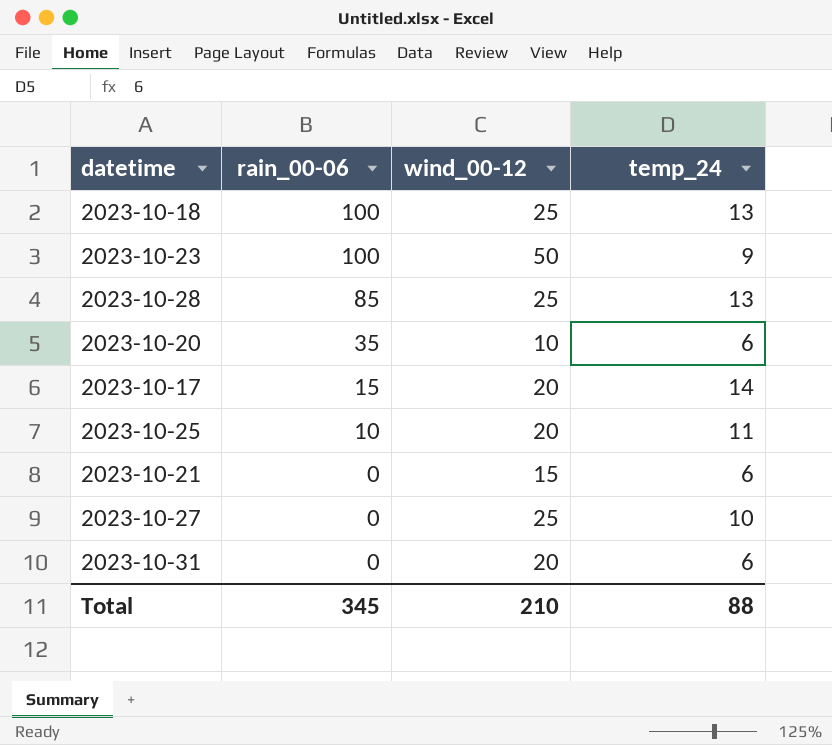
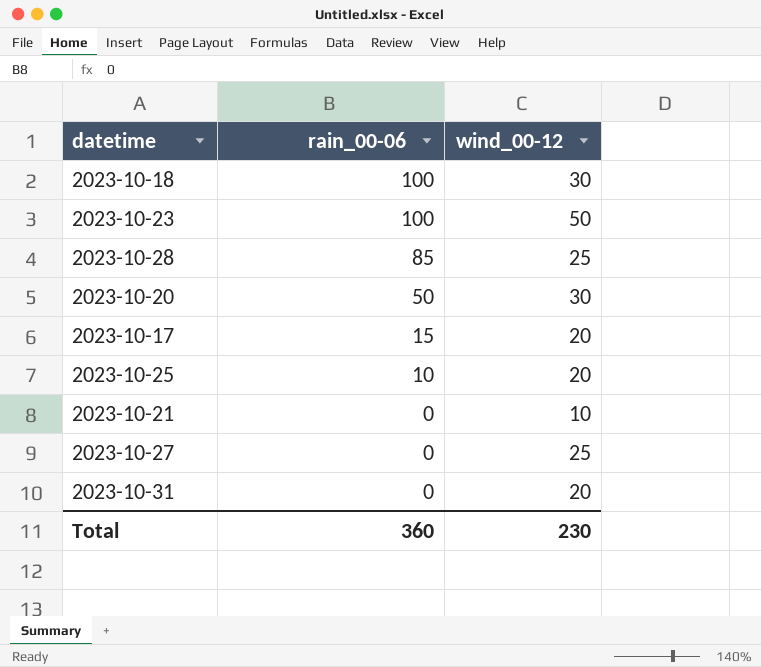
column temp_24 | position: 4 -> none
2023-10-18 | wind_00-12: 25 -> 30
2023-10-20 | rain_00-06: 35 -> 50
2023-10-20 | wind_00-12: 10 -> 30
2023-10-21 | wind_00-12: 15 -> 10
Total | rain_00-06: 345 -> 360
Total | wind_00-12: 210 -> 230

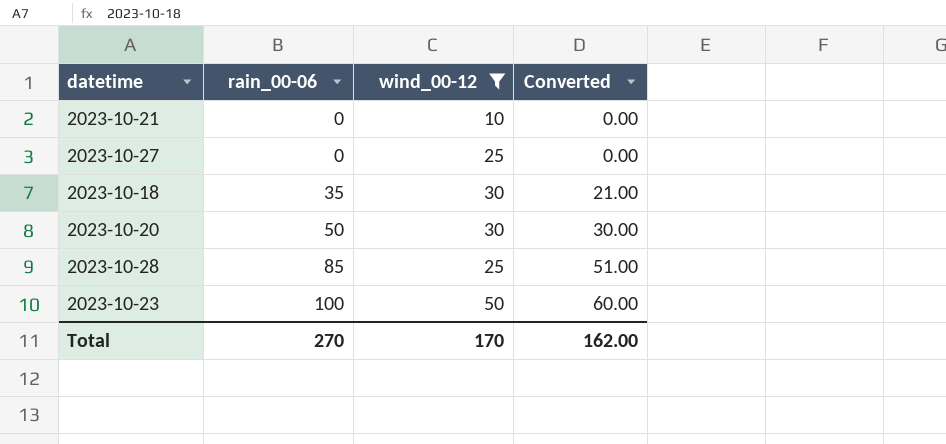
filter: none -> wind_00-12 != 20
row order: rain_00-06 descending -> rain_00-06 ascending
column Converted | formula: none -> [rain_00-06] * 0.6
2023-10-18 | rain_00-06: 100 -> 35
Total | rain_00-06: 360 -> 270
Total | wind_00-12: 230 -> 170

